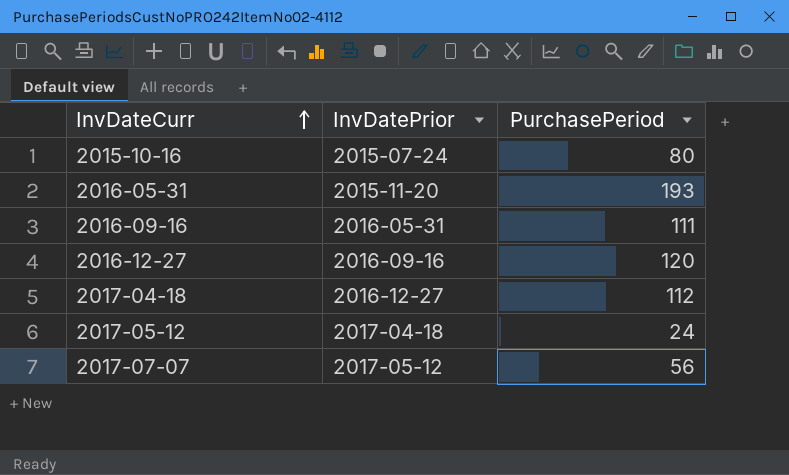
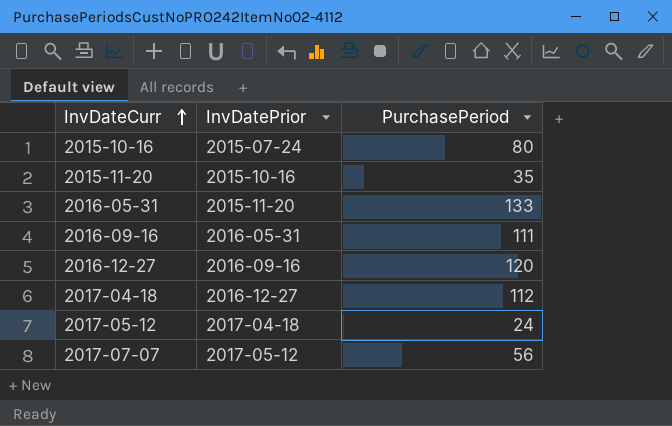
row 2015-11-20: none -> 2015-10-16 | 35
2016-05-31 | PurchasePeriod: 193 -> 133

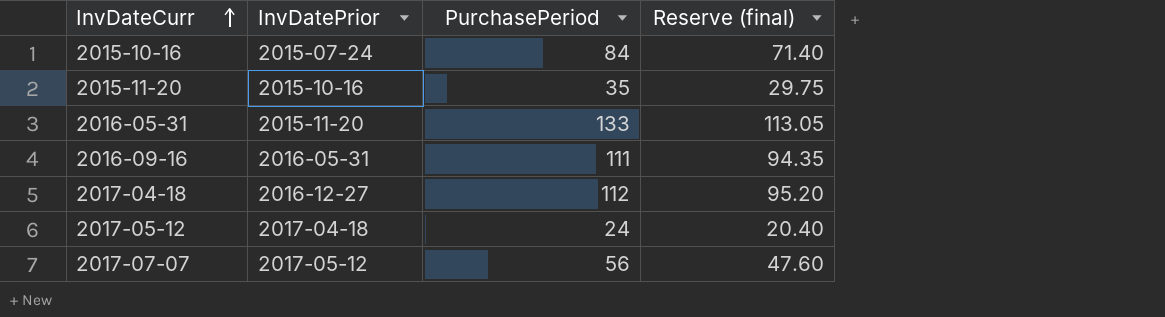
column Reserve (final) | formula: none -> [PurchasePeriod] * 0.85
row 2016-12-27: 2016-09-16 | 120 -> none
2015-10-16 | PurchasePeriod: 80 -> 84

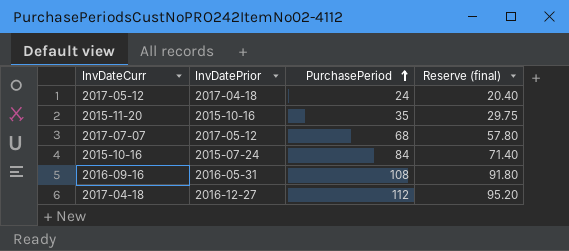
row order: InvDateCurr ascending -> PurchasePeriod ascending
row 2016-05-31: 2015-11-20 | 133 | 113.05 -> none
2017-07-07 | PurchasePeriod: 56 -> 68
2017-07-07 | Reserve (final): 47.60 -> 57.80
2016-09-16 | PurchasePeriod: 111 -> 108
2016-09-16 | Reserve (final): 94.35 -> 91.80

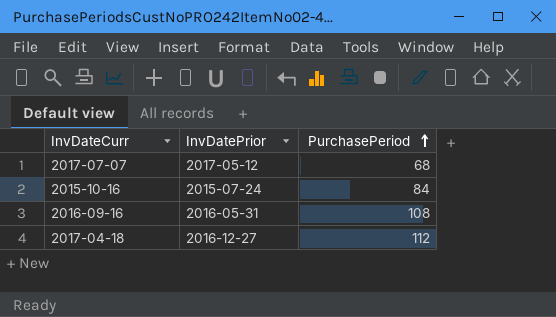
column Reserve (final) | formula: [PurchasePeriod] * 0.85 -> none
row 2017-05-12: 2017-04-18 | 24 | 20.40 -> none
row 2015-11-20: 2015-10-16 | 35 | 29.75 -> none

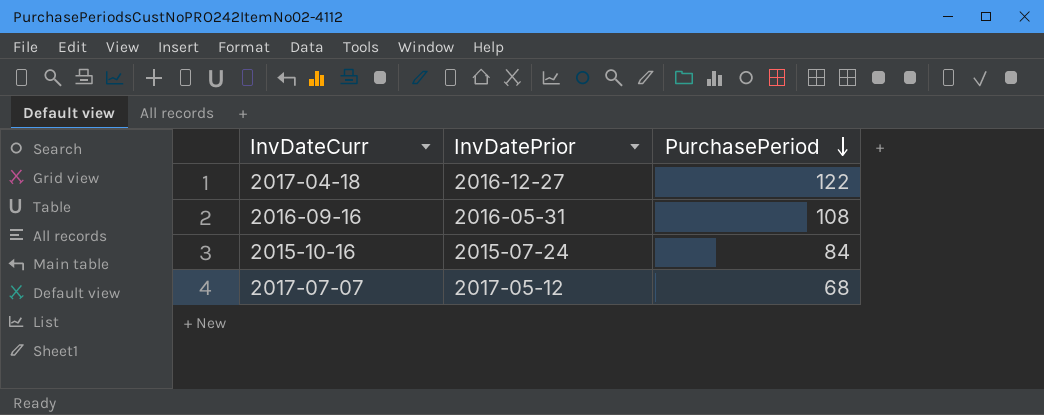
row order: PurchasePeriod ascending -> PurchasePeriod descending
2017-04-18 | PurchasePeriod: 112 -> 122

